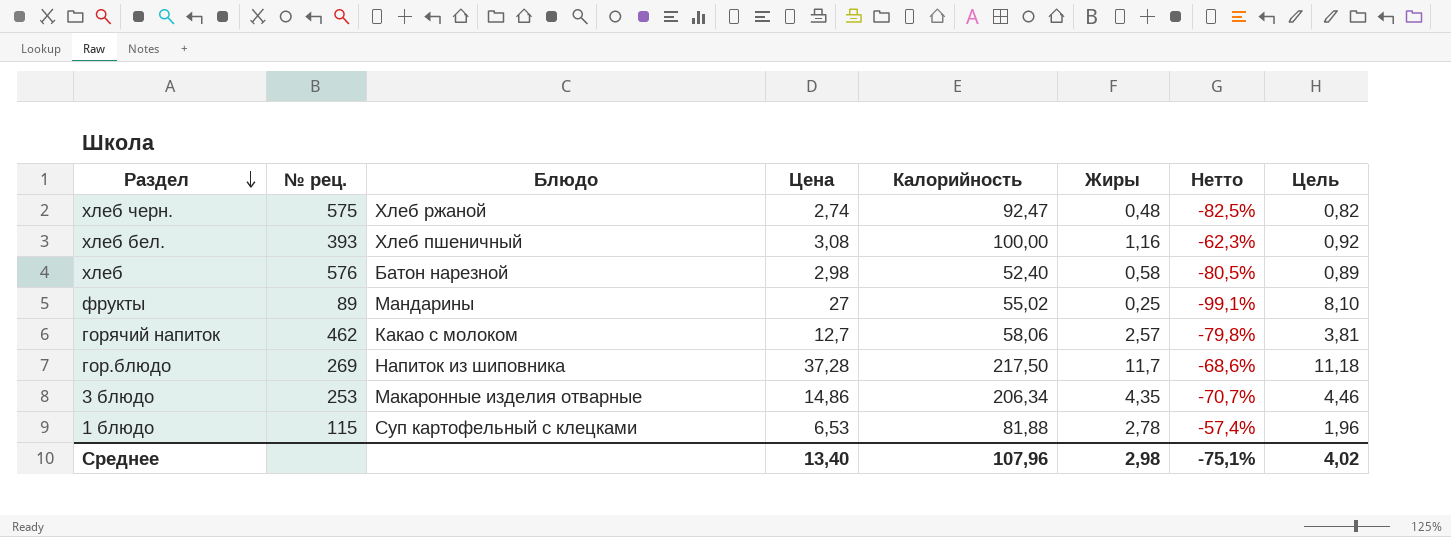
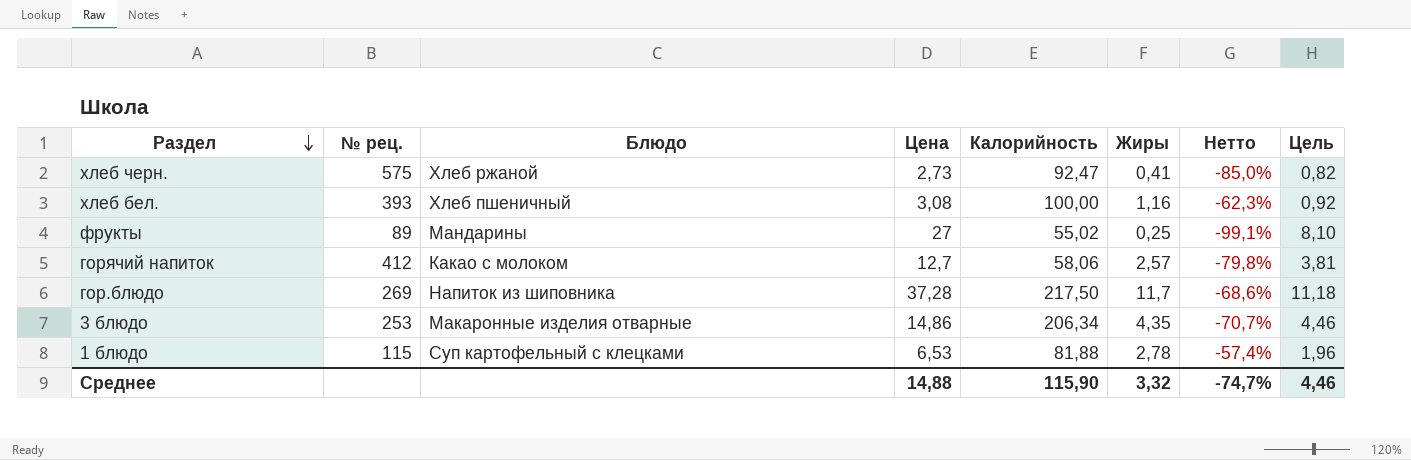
row хлеб: 576 | Батон нарезной | 2,98 | 52,40 | 0,58 | -80,5% | 0,89 -> none
хлеб черн. | Цена: 2,74 -> 2,73
хлеб черн. | Жиры: 0,48 -> 0,41
хлеб черн. | Нетто: -82,5% -> -85,0%
горячий напиток | № рец.: 462 -> 412
Среднее | Цена: 13,40 -> 14,88
Среднее | Калорийность: 107,96 -> 115,90
Среднее | Жиры: 2,98 -> 3,32
Среднее | Нетто: -75,1% -> -74,7%
Среднее | Цель: 4,02 -> 4,46

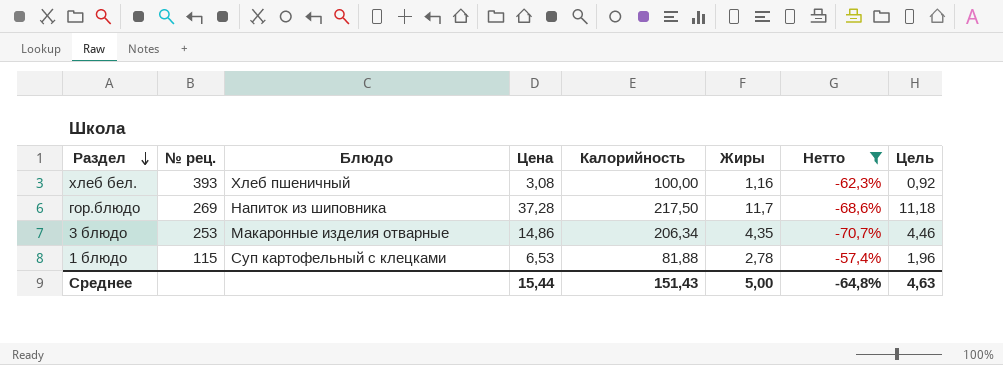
filter: none -> Нетто >= -70,7%
Среднее | Цена: 14,88 -> 15,44
Среднее | Калорийность: 115,90 -> 151,43
Среднее | Жиры: 3,32 -> 5,00
Среднее | Нетто: -74,7% -> -64,8%
Среднее | Цель: 4,46 -> 4,63

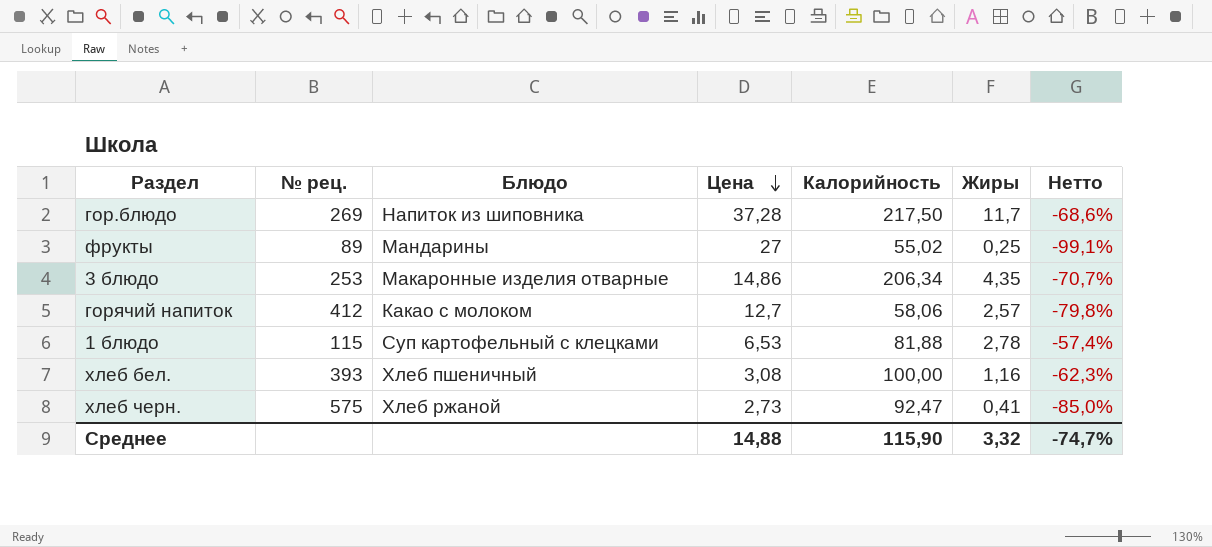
filter: Нетто >= -70,7% -> none
row order: Раздел descending -> Цена descending
column Цель | formula: [Цена] * 0,3 -> none
Среднее | Цена: 15,44 -> 14,88
Среднее | Калорийность: 151,43 -> 115,90
Среднее | Жиры: 5,00 -> 3,32
Среднее | Нетто: -64,8% -> -74,7%

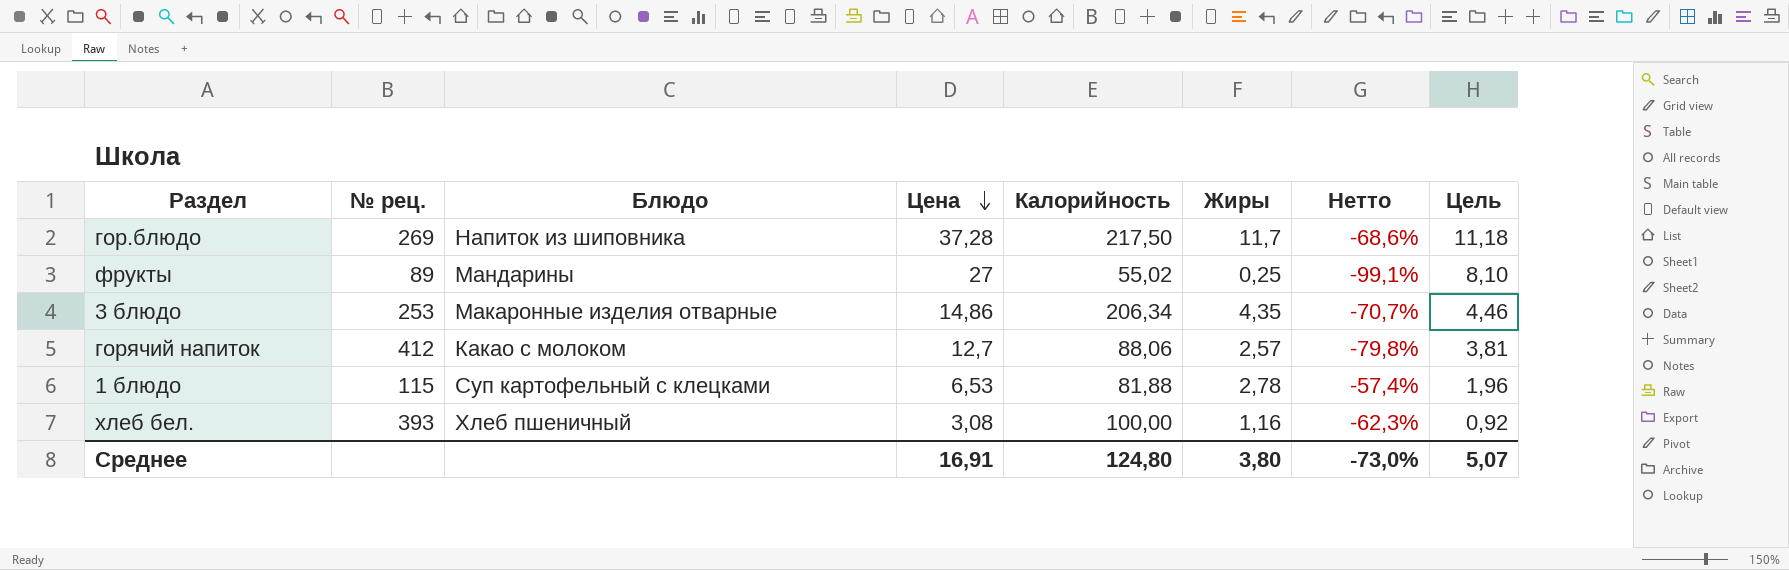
column Цель | formula: none -> [Цена] * 0,3
row хлеб черн.: 575 | Хлеб ржаной | 2,73 | 92,47 | 0,41 | -85,0% -> none
горячий напиток | Калорийность: 58,06 -> 88,06
Среднее | Цена: 14,88 -> 16,91
Среднее | Калорийность: 115,90 -> 124,80
Среднее | Жиры: 3,32 -> 3,80
Среднее | Нетто: -74,7% -> -73,0%

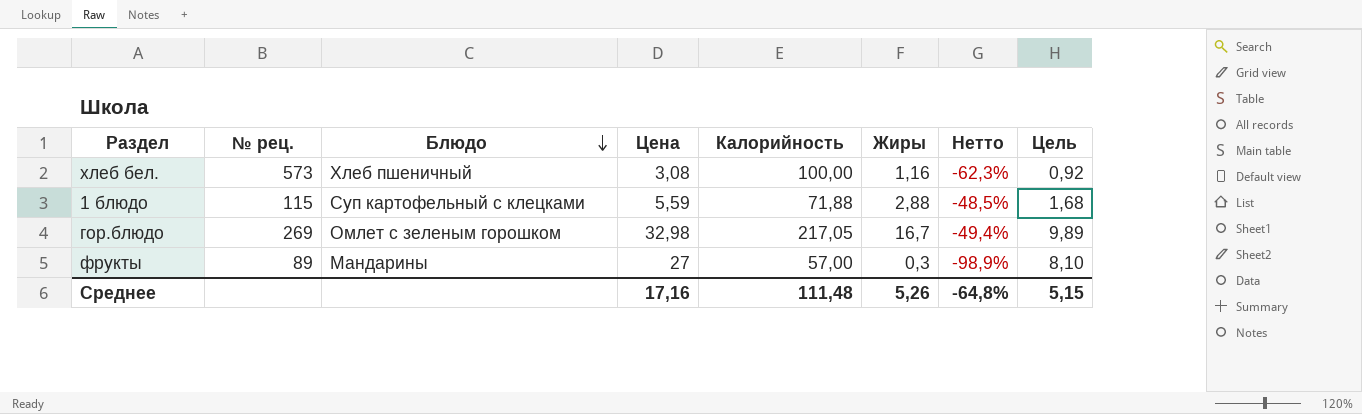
row order: Цена descending -> Блюдо descending
row 3 блюдо: 253 | Макаронные изделия отварные | 14,86 | 206,34 | 4,35 | -70,7% | 4,46 -> none
row горячий напиток: 412 | Какао с молоком | 12,7 | 88,06 | 2,57 | -79,8% | 3,81 -> none
хлеб бел. | № рец.: 393 -> 573
1 блюдо | Цена: 6,53 -> 5,59
1 блюдо | Калорийность: 81,88 -> 71,88
1 блюдо | Жиры: 2,78 -> 2,88
1 блюдо | Нетто: -57,4% -> -48,5%
1 блюдо | Цель: 1,96 -> 1,68
гор.блюдо | Блюдо: Напиток из шиповника -> Омлет с зеленым горошком
гор.блюдо | Цена: 37,28 -> 32,98
гор.блюдо | Калорийность: 217,50 -> 217,05
гор.блюдо | Жиры: 11,7 -> 16,7
гор.блюдо | Нетто: -68,6% -> -49,4%
гор.блюдо | Цель: 11,18 -> 9,89
фрукты | Калорийность: 55,02 -> 57,00
фрукты | Жиры: 0,25 -> 0,3
фрукты | Нетто: -99,1% -> -98,9%
Среднее | Цена: 16,91 -> 17,16
Среднее | Калорийность: 124,80 -> 111,48
Среднее | Жиры: 3,80 -> 5,26
Среднее | Нетто: -73,0% -> -64,8%
Среднее | Цель: 5,07 -> 5,15

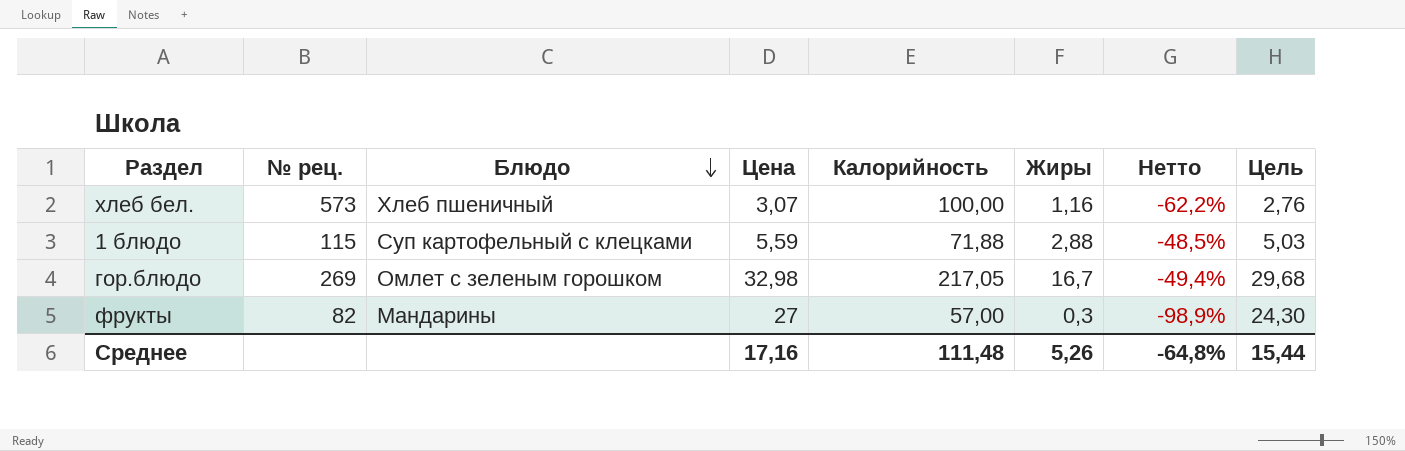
column Цель | formula: [Цена] * 0,3 -> [Цена] * 0,9
хлеб бел. | Цена: 3,08 -> 3,07
хлеб бел. | Нетто: -62,3% -> -62,2%
фрукты | № рец.: 89 -> 82
Среднее | Цель: 5,15 -> 15,44

